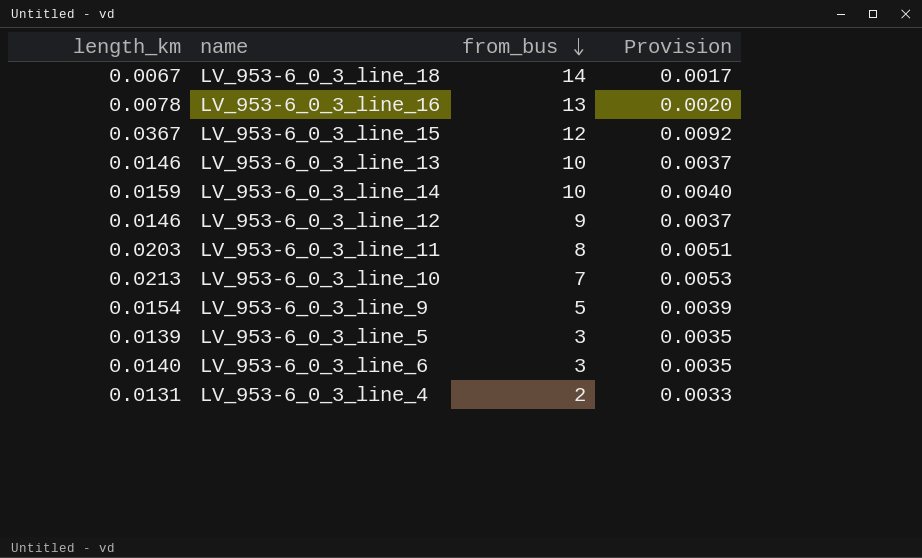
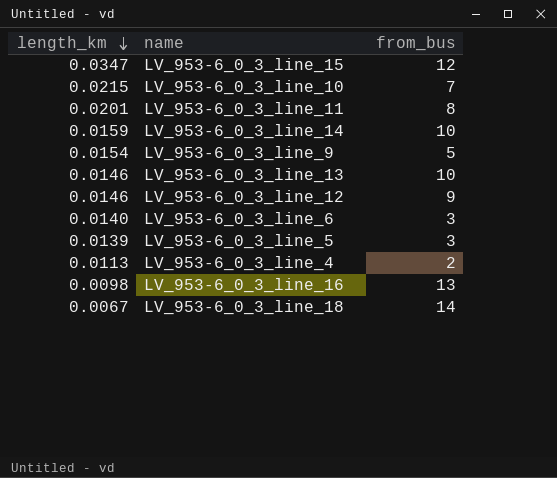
row order: from_bus descending -> length_km descending
column Provision | formula: [length_km] * 0.25 -> none
LV_953-6_0_3_line_15 | length_km: 0.0367 -> 0.0347
LV_953-6_0_3_line_10 | length_km: 0.0213 -> 0.0215
LV_953-6_0_3_line_11 | length_km: 0.0203 -> 0.0201
LV_953-6_0_3_line_4 | length_km: 0.0131 -> 0.0113
LV_953-6_0_3_line_16 | length_km: 0.0078 -> 0.0098

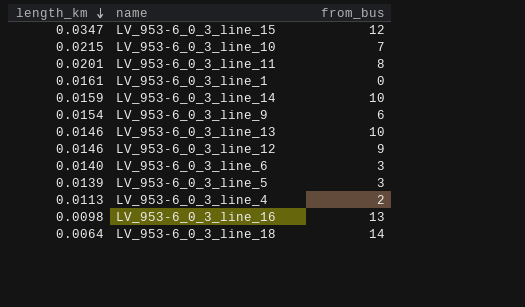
row LV_953-6_0_3_line_1: none -> 0.0161 | 0
LV_953-6_0_3_line_9 | from_bus: 5 -> 6
LV_953-6_0_3_line_18 | length_km: 0.0067 -> 0.0064

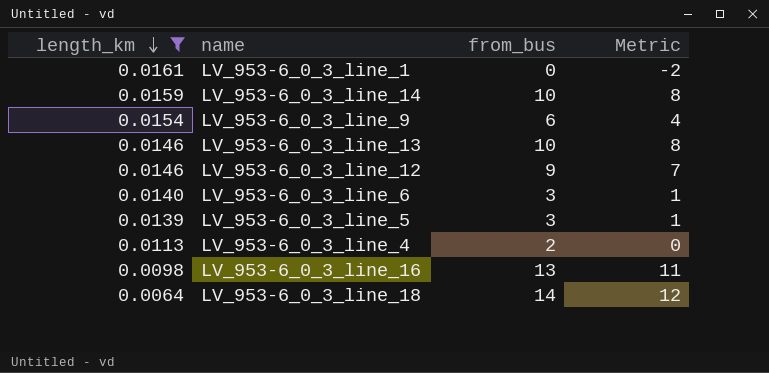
filter: none -> length_km <= 0.0161
column Metric | formula: none -> [from_bus] - 2

